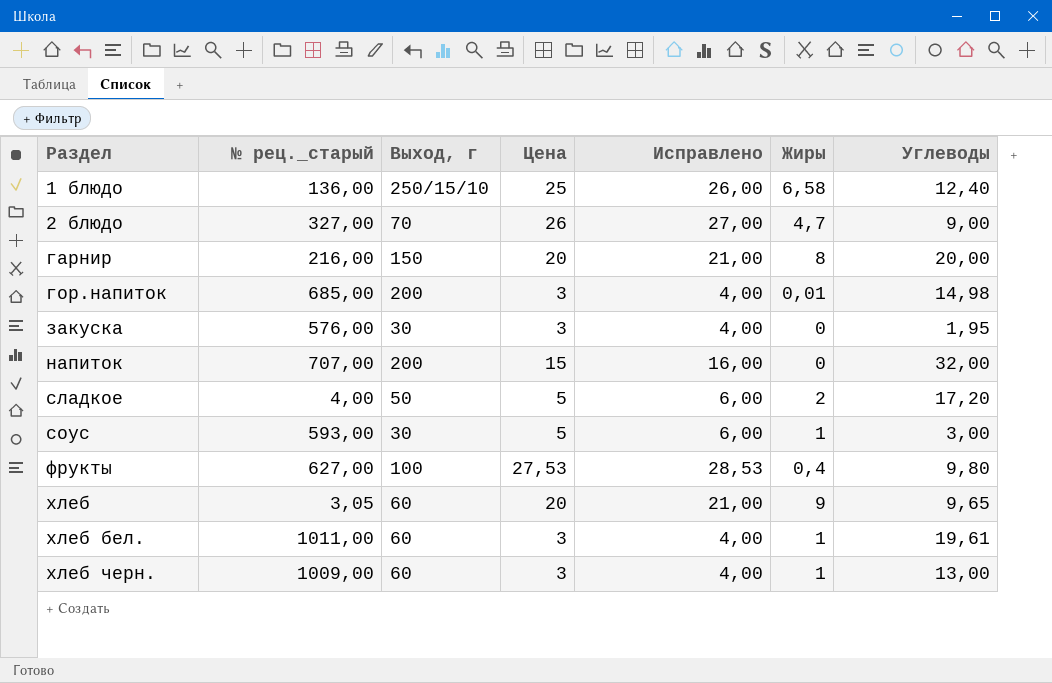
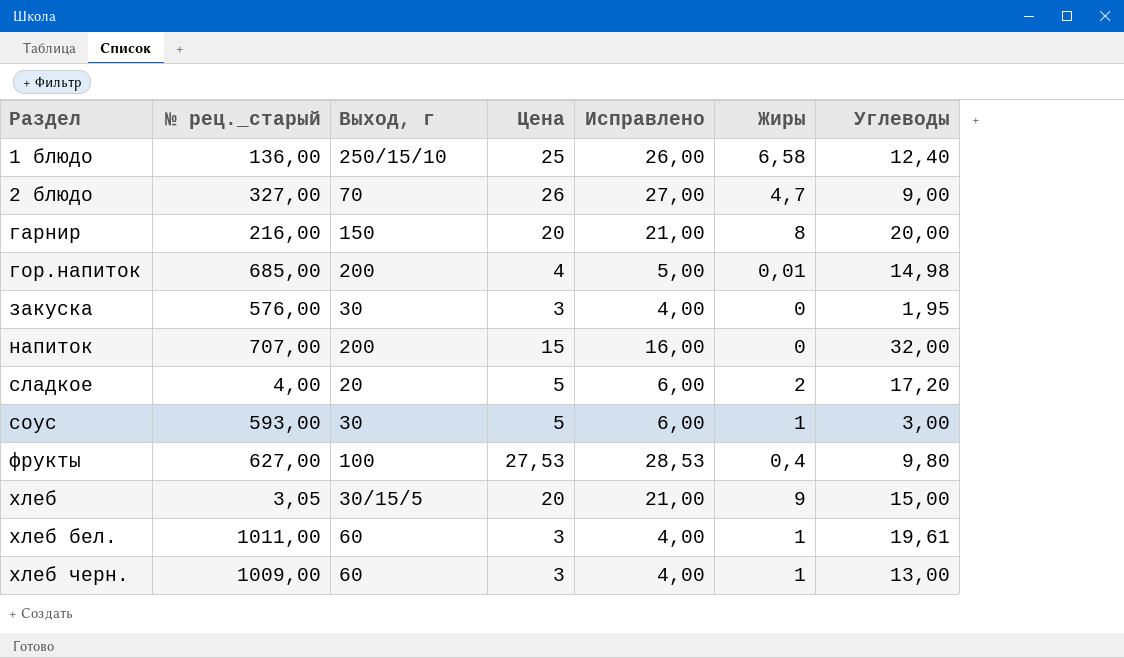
гор.напиток | Цена: 3 -> 4
гор.напиток | Исправлено: 4,00 -> 5,00
сладкое | Выход, г: 50 -> 20
хлеб | Выход, г: 60 -> 30/15/5
хлеб | Углеводы: 9,65 -> 15,00

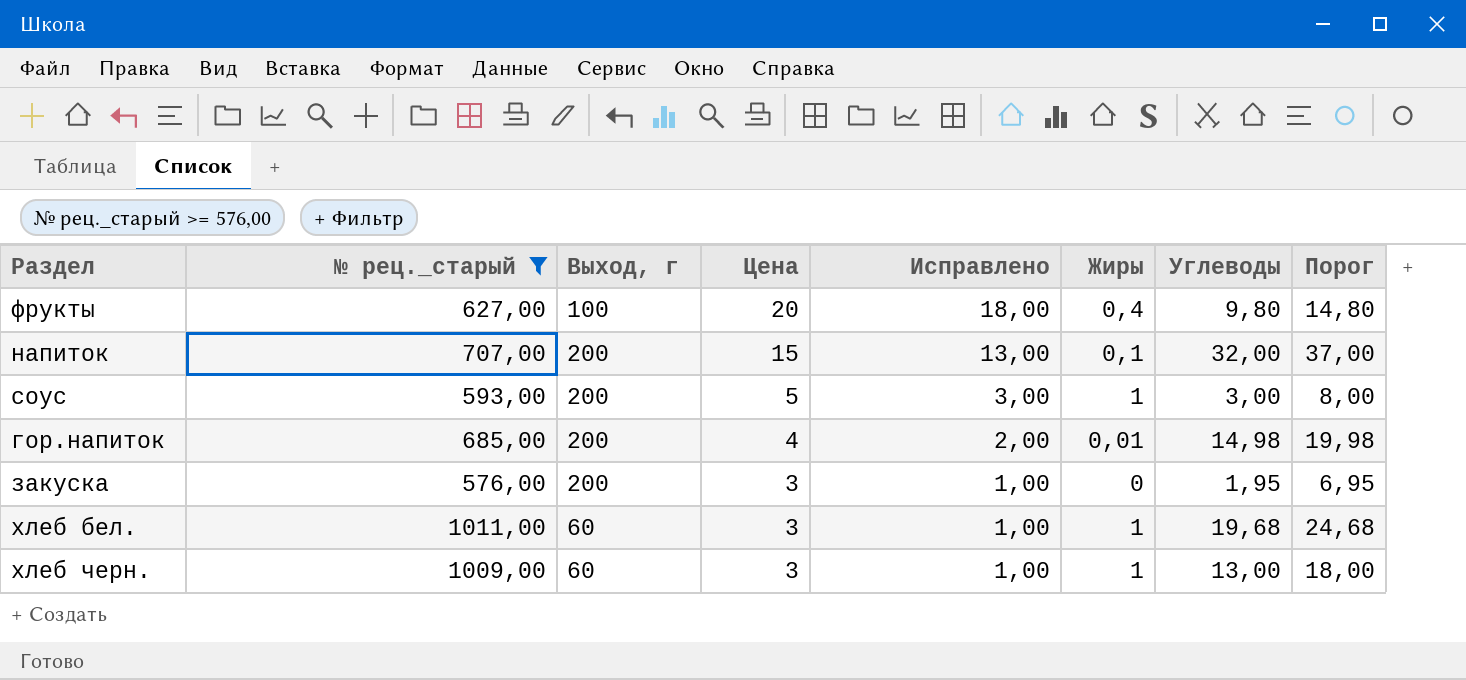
filter: none -> № рец._старый >= 576,00
row order: Раздел ascending -> Цена descending
column Исправлено | formula: [Цена] + 1 -> [Цена] - 2
column Порог | formula: none -> [Углеводы] + 5
фрукты | Цена: 27,53 -> 20
напиток | Жиры: 0 -> 0,1
соус | Выход, г: 30 -> 200
закуска | Выход, г: 30 -> 200
хлеб бел. | Углеводы: 19,61 -> 19,68

